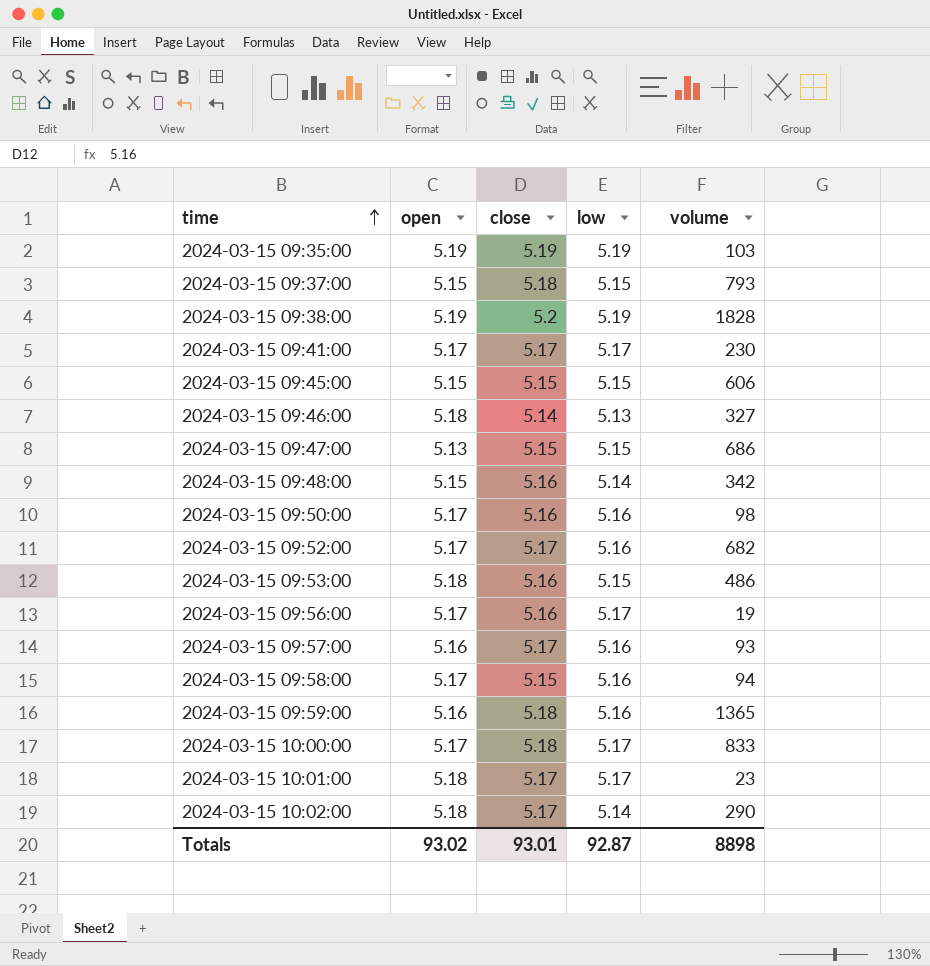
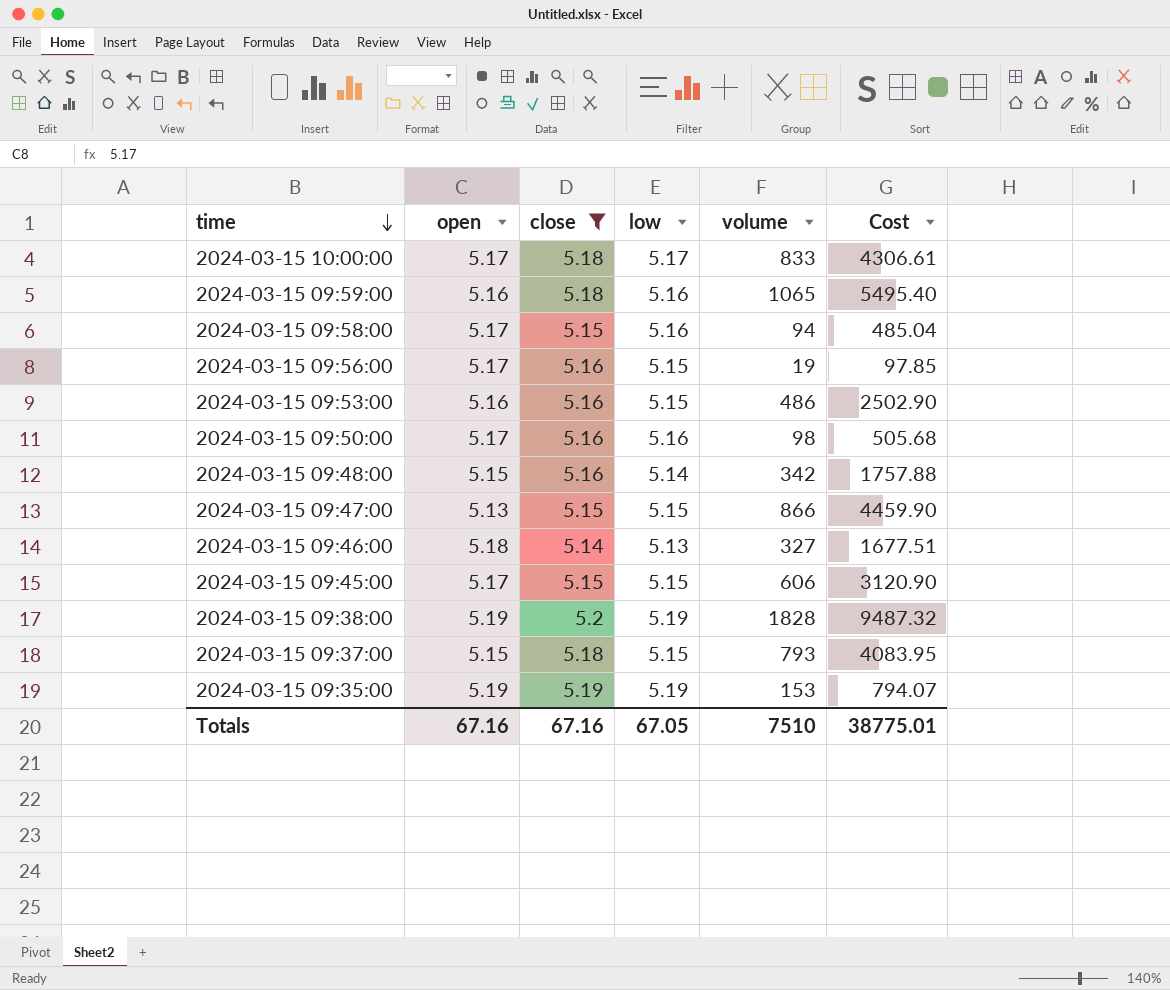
filter: none -> close != 5.17
row order: time ascending -> time descending
column Cost | formula: none -> [low] * [volume]
2024-03-15 09:59:00 | volume: 1365 -> 1065
2024-03-15 09:56:00 | low: 5.17 -> 5.15
2024-03-15 09:53:00 | open: 5.18 -> 5.16
2024-03-15 09:47:00 | volume: 686 -> 866
2024-03-15 09:45:00 | open: 5.15 -> 5.17
2024-03-15 09:35:00 | volume: 103 -> 153
Totals | open: 93.02 -> 67.16
Totals | close: 93.01 -> 67.16
Totals | low: 92.87 -> 67.05
Totals | volume: 8898 -> 7510

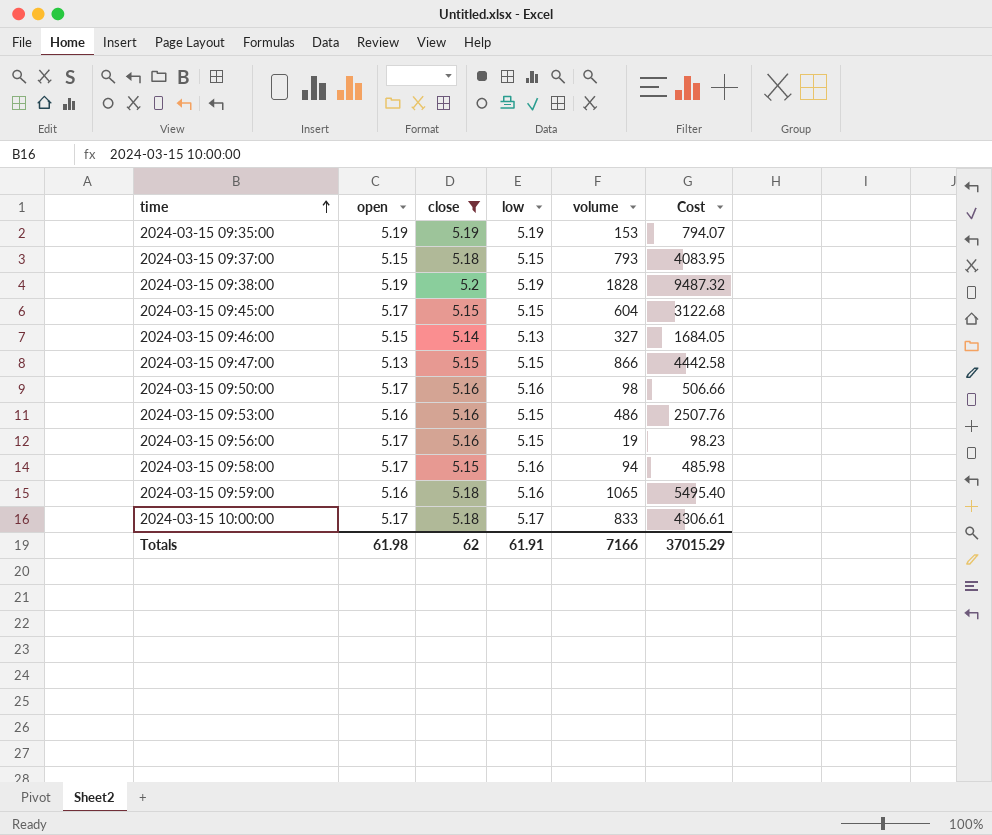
row order: time descending -> time ascending
column Cost | formula: [low] * [volume] -> [open] * [volume]
row 2024-03-15 09:48:00: 5.15 | 5.16 | 5.14 | 342 | 1757.88 -> none
2024-03-15 09:45:00 | volume: 606 -> 604
2024-03-15 09:46:00 | open: 5.18 -> 5.15
Totals | open: 67.16 -> 61.98
Totals | close: 67.16 -> 62
Totals | low: 67.05 -> 61.91
Totals | volume: 7510 -> 7166
Totals | Cost: 38775.01 -> 37015.29

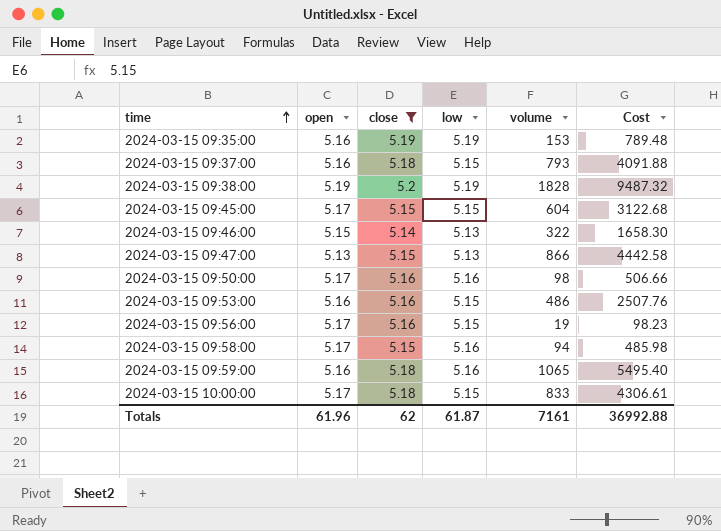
2024-03-15 09:35:00 | open: 5.19 -> 5.16
2024-03-15 09:35:00 | Cost: 794.07 -> 789.48
2024-03-15 09:37:00 | open: 5.15 -> 5.16
2024-03-15 09:37:00 | Cost: 4083.95 -> 4091.88
2024-03-15 09:46:00 | volume: 327 -> 322
2024-03-15 09:46:00 | Cost: 1684.05 -> 1658.30
2024-03-15 09:47:00 | low: 5.15 -> 5.13
2024-03-15 10:00:00 | low: 5.17 -> 5.15
Totals | open: 61.98 -> 61.96
Totals | low: 61.91 -> 61.87
Totals | volume: 7166 -> 7161
Totals | Cost: 37015.29 -> 36992.88

